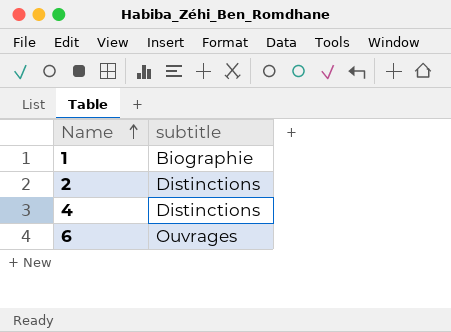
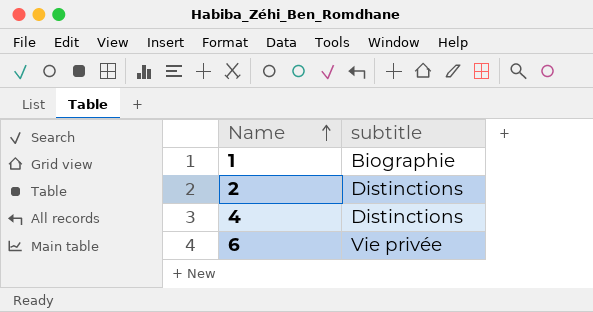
6 | subtitle: Ouvrages -> Vie privée

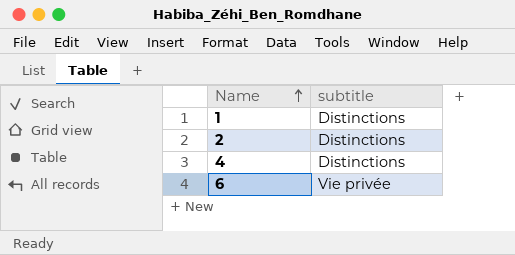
1 | subtitle: Biographie -> Distinctions

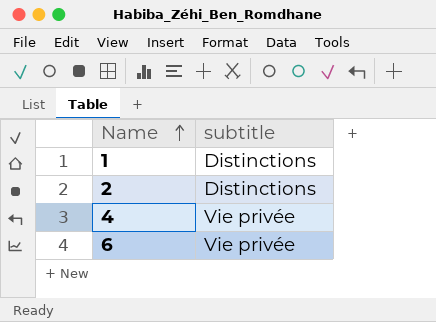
4 | subtitle: Distinctions -> Vie privée

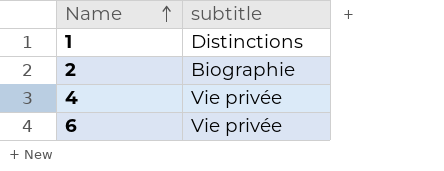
2 | subtitle: Distinctions -> Biographie

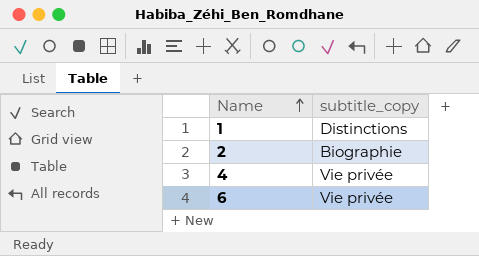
column name: subtitle -> subtitle_copy

